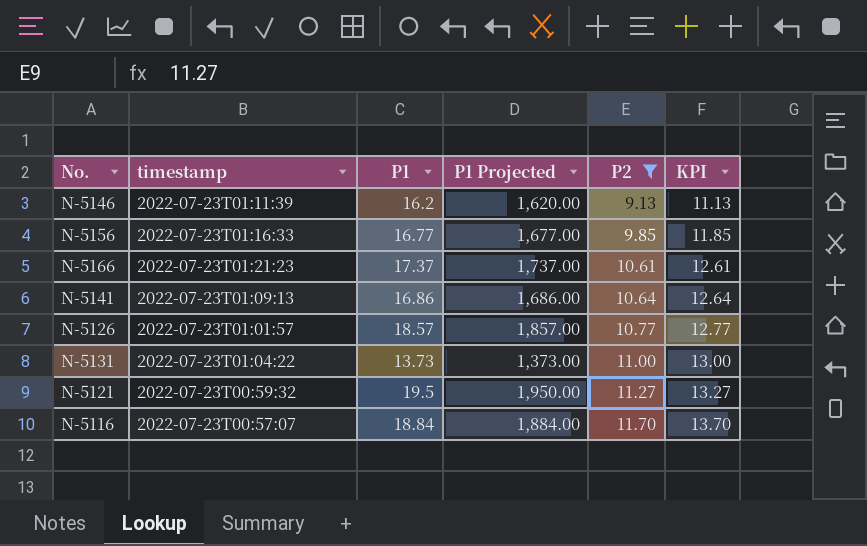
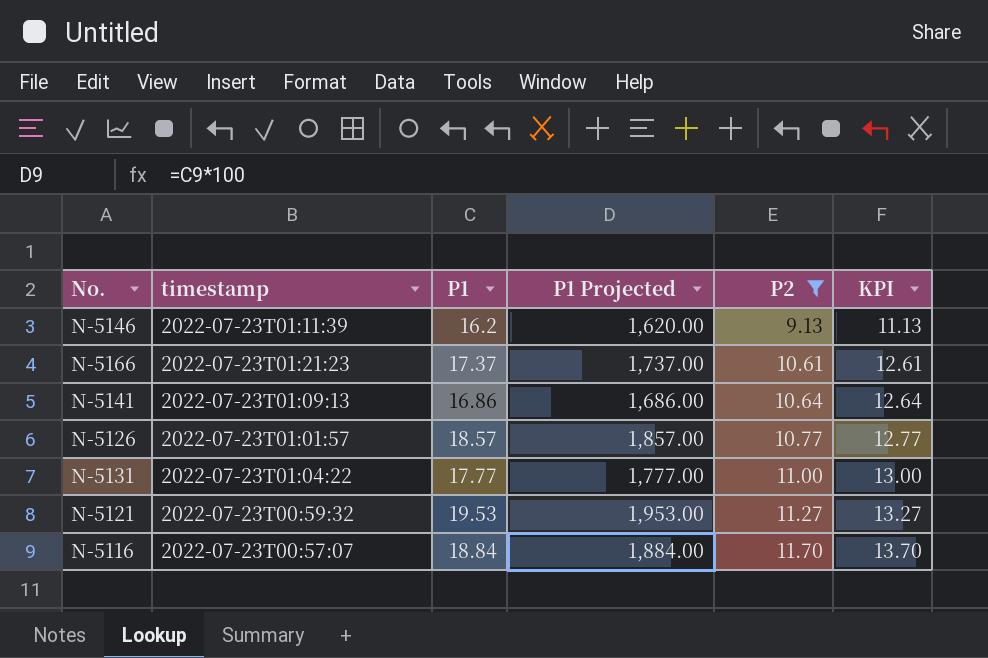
row N-5156: 2022-07-23T01:16:33 | 16.77 | 1,677.00 | 9.85 | 11.85 -> none
N-5131 | P1: 13.73 -> 17.77
N-5131 | P1 Projected: 1,373.00 -> 1,777.00
N-5121 | P1: 19.5 -> 19.53
N-5121 | P1 Projected: 1,950.00 -> 1,953.00

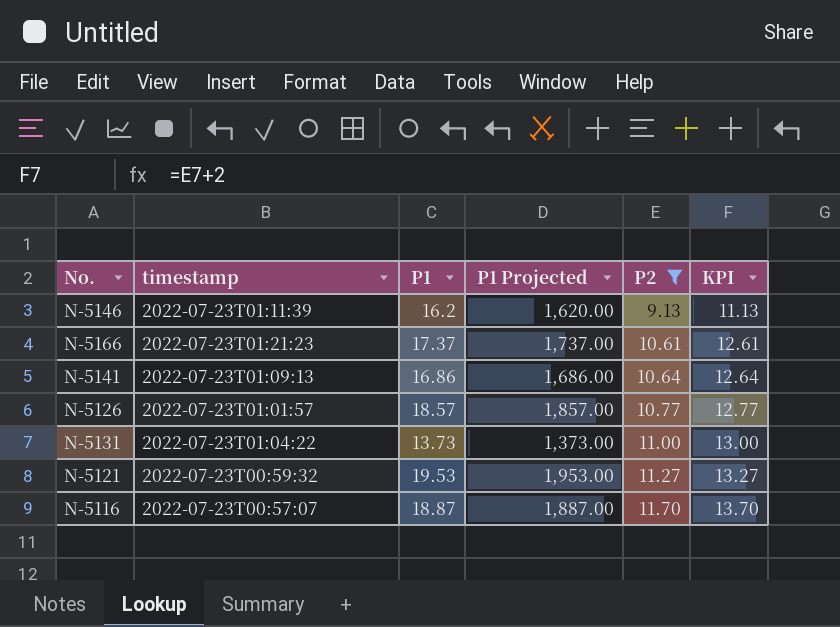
N-5131 | P1: 17.77 -> 13.73
N-5131 | P1 Projected: 1,777.00 -> 1,373.00
N-5116 | P1: 18.84 -> 18.87
N-5116 | P1 Projected: 1,884.00 -> 1,887.00

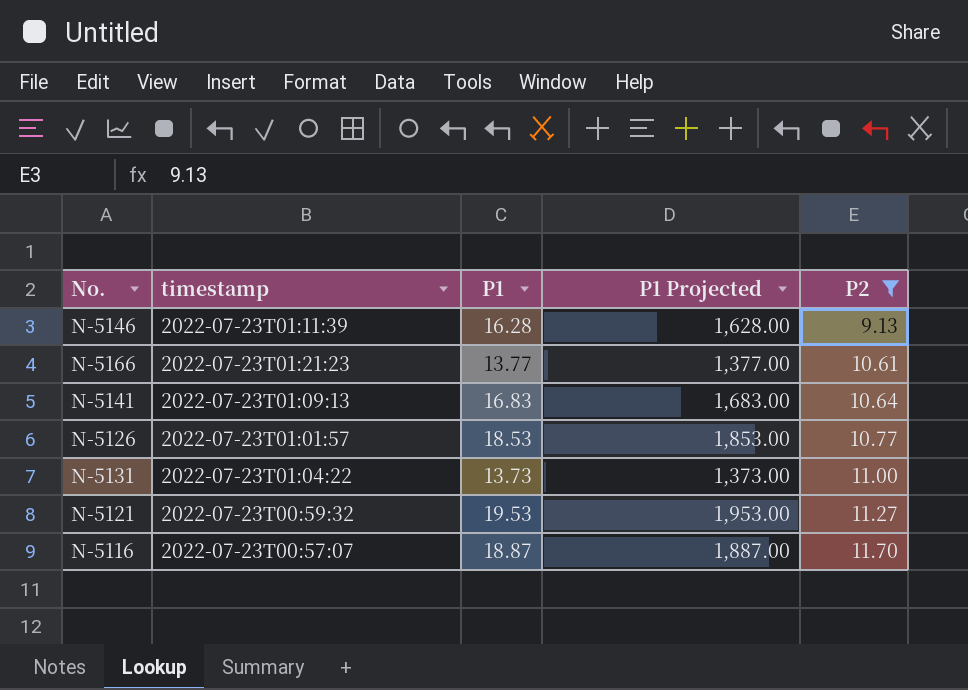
column KPI | formula: [P2] + 2 -> none
N-5146 | P1: 16.2 -> 16.28
N-5146 | P1 Projected: 1,620.00 -> 1,628.00
N-5166 | P1: 17.37 -> 13.77
N-5166 | P1 Projected: 1,737.00 -> 1,377.00
N-5141 | P1: 16.86 -> 16.83
N-5141 | P1 Projected: 1,686.00 -> 1,683.00
N-5126 | P1: 18.57 -> 18.53
N-5126 | P1 Projected: 1,857.00 -> 1,853.00

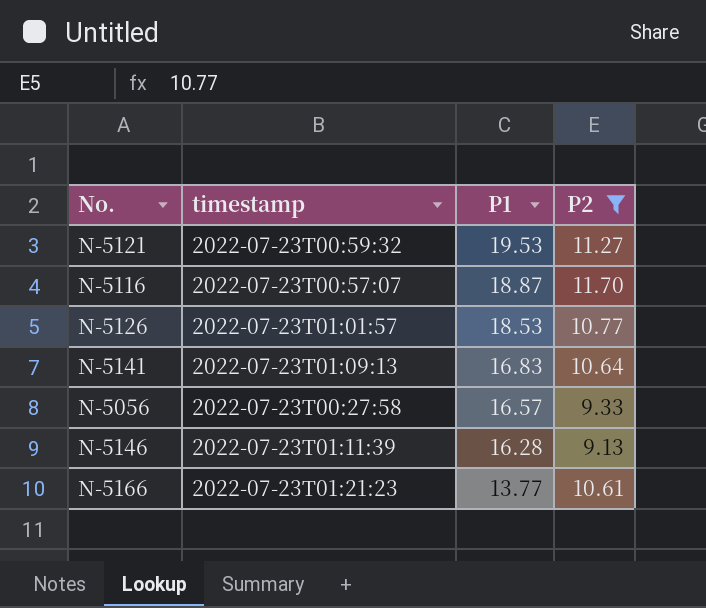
row order: P2 ascending -> P1 descending
column P1 Projected | formula: [P1] * 100 -> none
row N-5131: 2022-07-23T01:04:22 | 13.73 | 1,373.00 | 11.00 -> none
row N-5056: none -> 2022-07-23T00:27:58 | 16.57 | 9.33

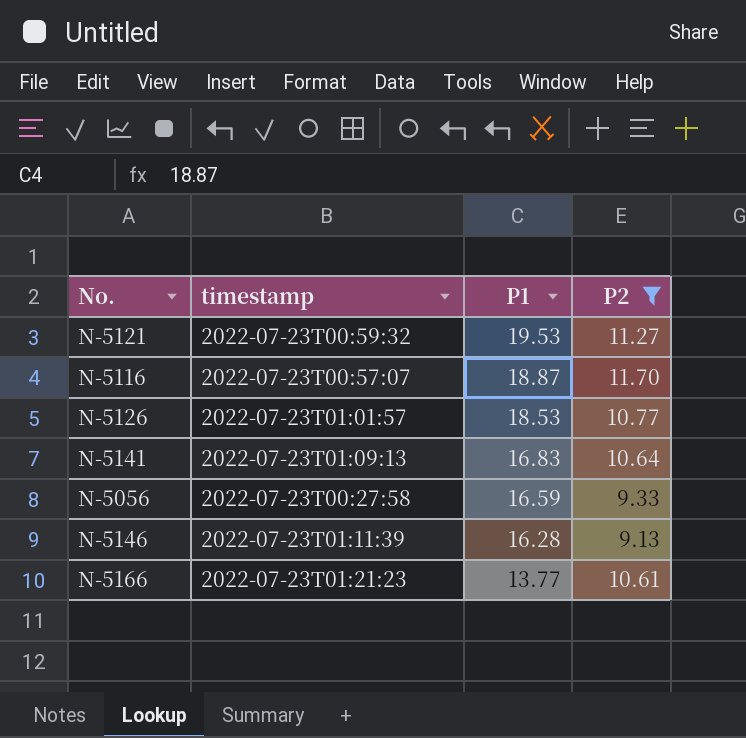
N-5056 | P1: 16.57 -> 16.59

